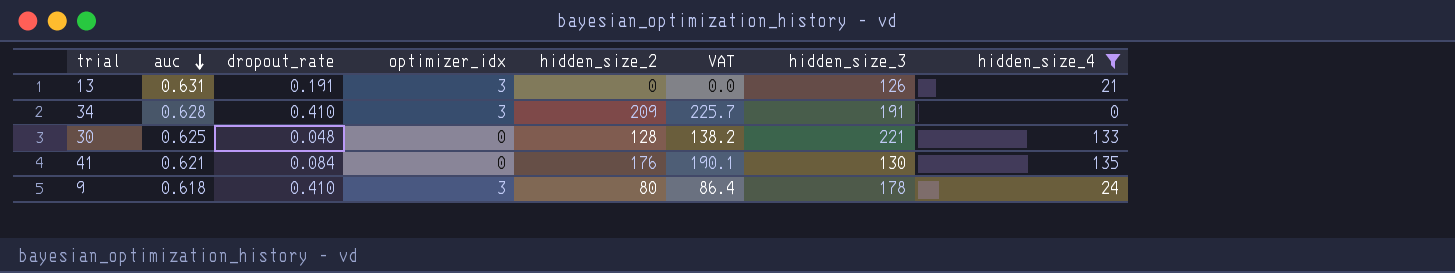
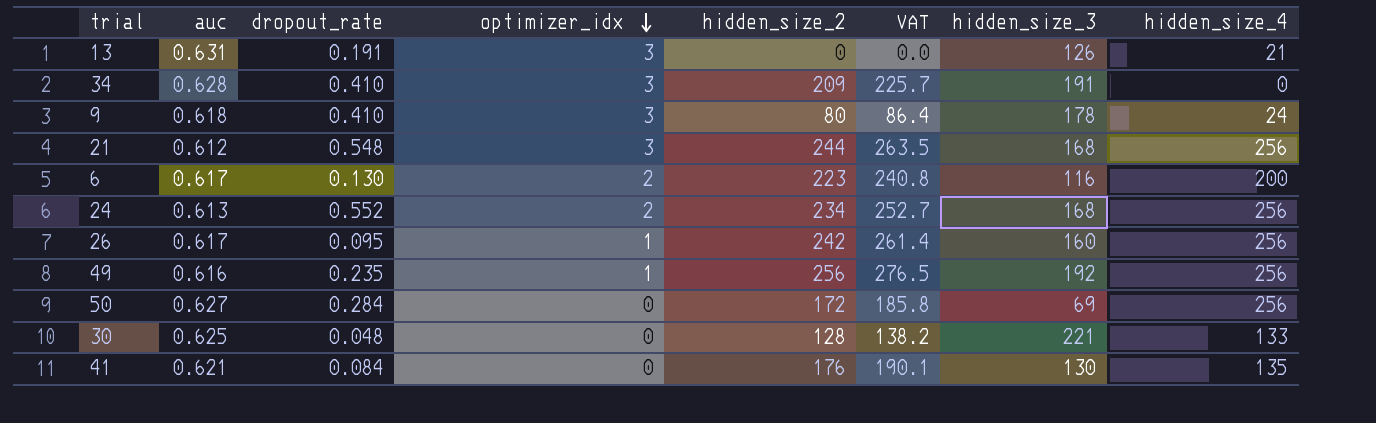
filter: hidden_size_4 <= 135 -> none
row order: auc descending -> optimizer_idx descending

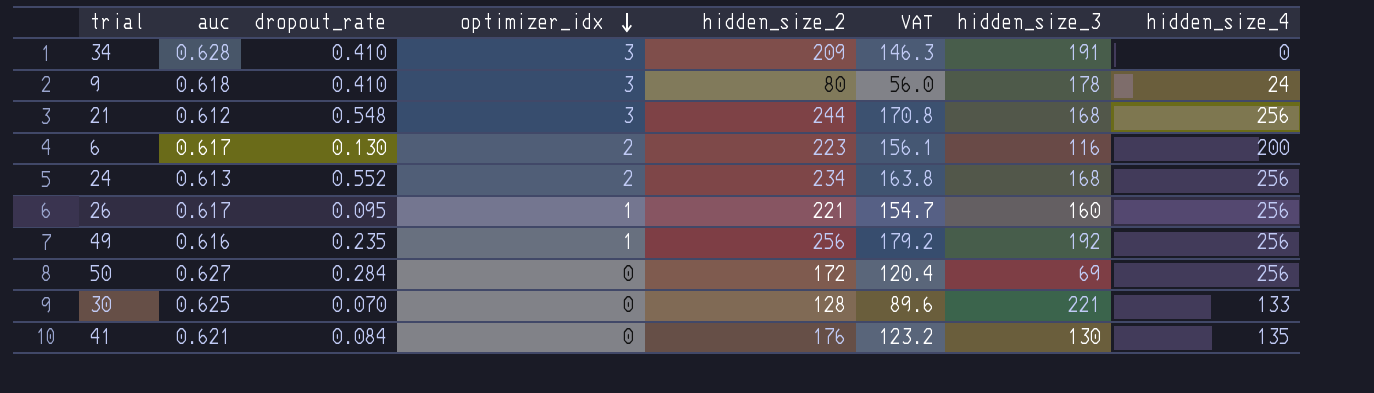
column VAT | formula: [hidden_size_2] * 1.08 -> [hidden_size_2] * 0.7
row 13: 0.631 | 0.191 | 3 | 0 | 0.0 | 126 | 21 -> none
26 | hidden_size_2: 242 -> 221
30 | dropout_rate: 0.048 -> 0.070

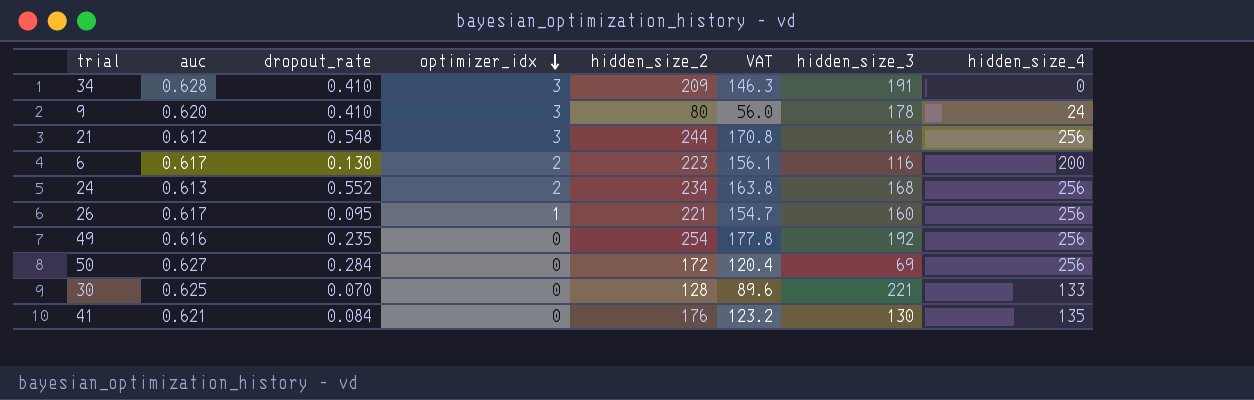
9 | auc: 0.618 -> 0.620
49 | optimizer_idx: 1 -> 0
49 | hidden_size_2: 256 -> 254
49 | VAT: 179.2 -> 177.8

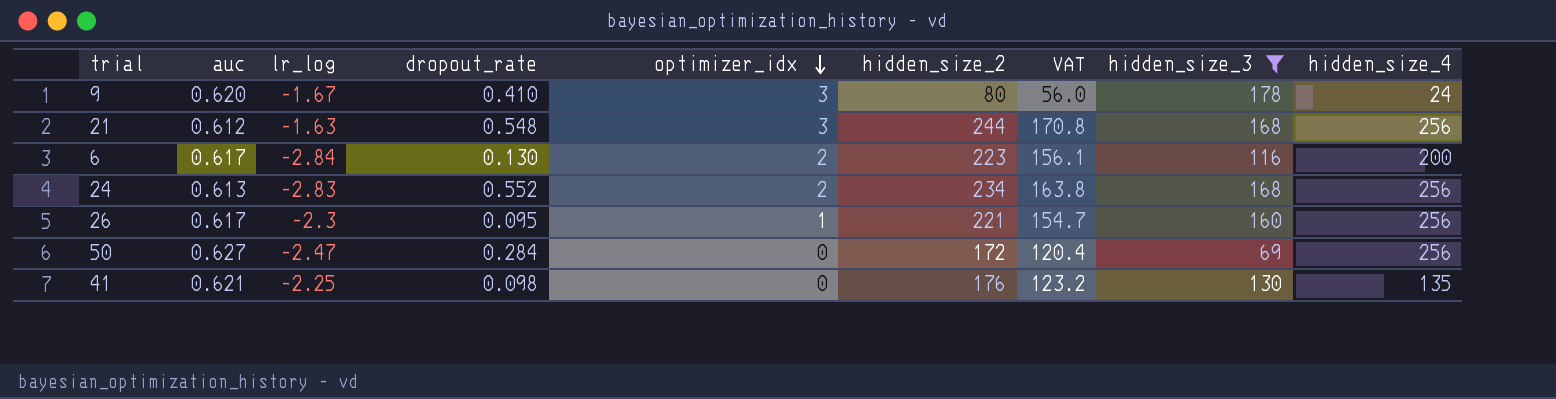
filter: none -> hidden_size_3 <= 178
column lr_log | position: none -> 3
41 | dropout_rate: 0.084 -> 0.098

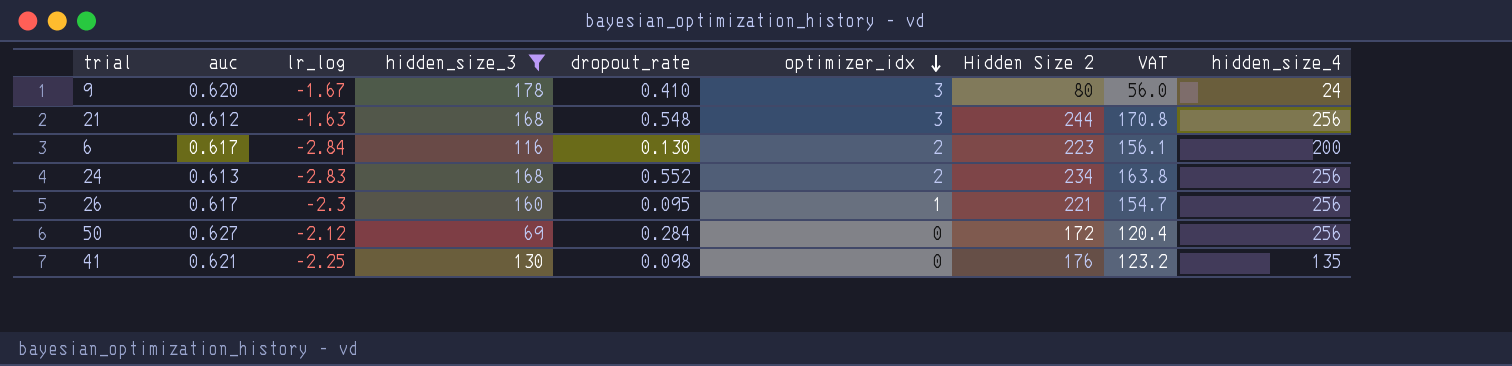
column hidden_size_3 | position: 8 -> 4
column name: hidden_size_2 -> Hidden Size 2
50 | lr_log: -2.47 -> -2.12

